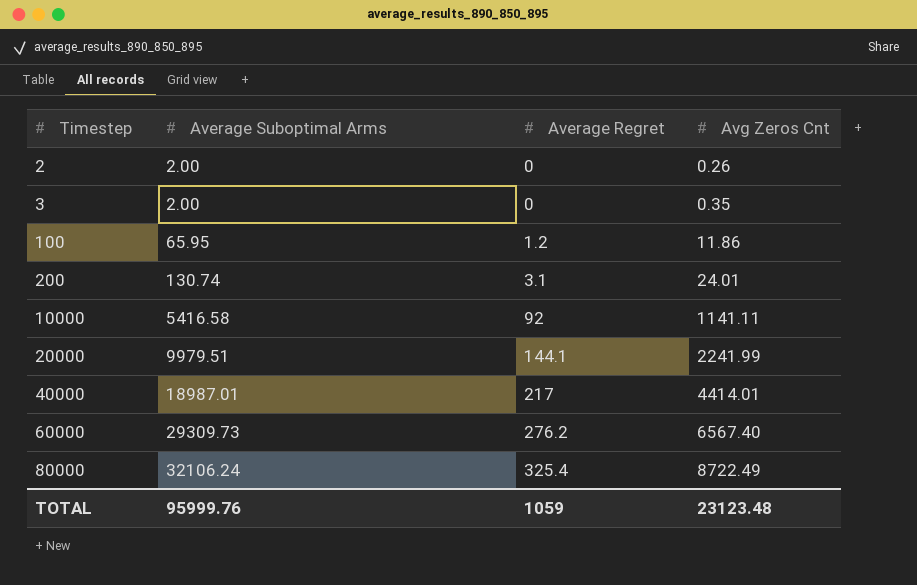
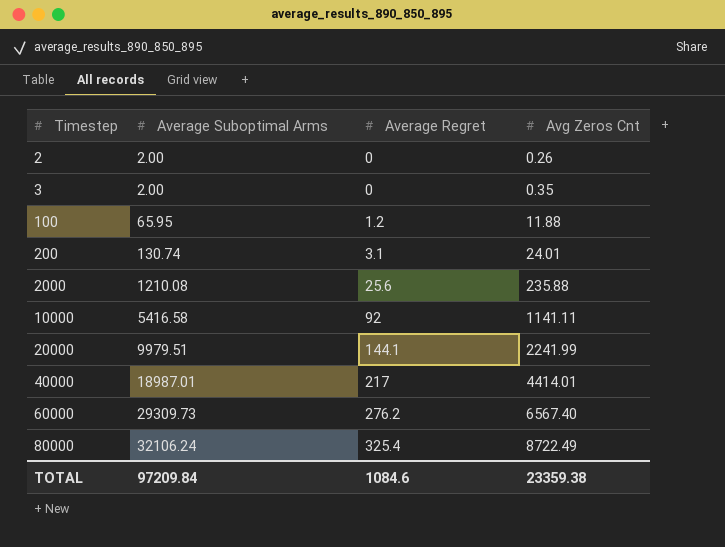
100 | Avg Zeros Cnt: 11.86 -> 11.88
row 2000: none -> 1210.08 | 25.6 | 235.88
TOTAL | Average Suboptimal Arms: 95999.76 -> 97209.84
TOTAL | Average Regret: 1059 -> 1084.6
TOTAL | Avg Zeros Cnt: 23123.48 -> 23359.38

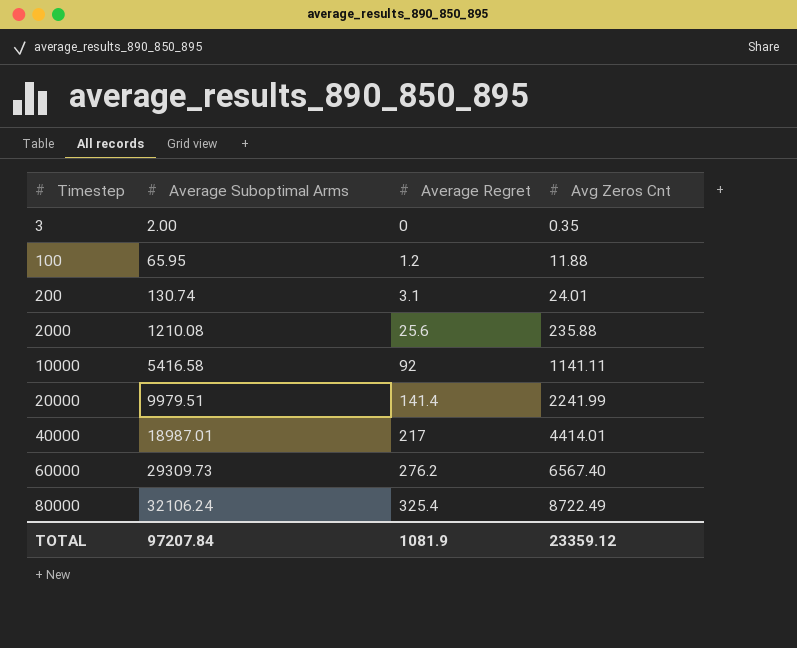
row 2: 2.00 | 0 | 0.26 -> none
20000 | Average Regret: 144.1 -> 141.4
TOTAL | Average Suboptimal Arms: 97209.84 -> 97207.84
TOTAL | Average Regret: 1084.6 -> 1081.9
TOTAL | Avg Zeros Cnt: 23359.38 -> 23359.12

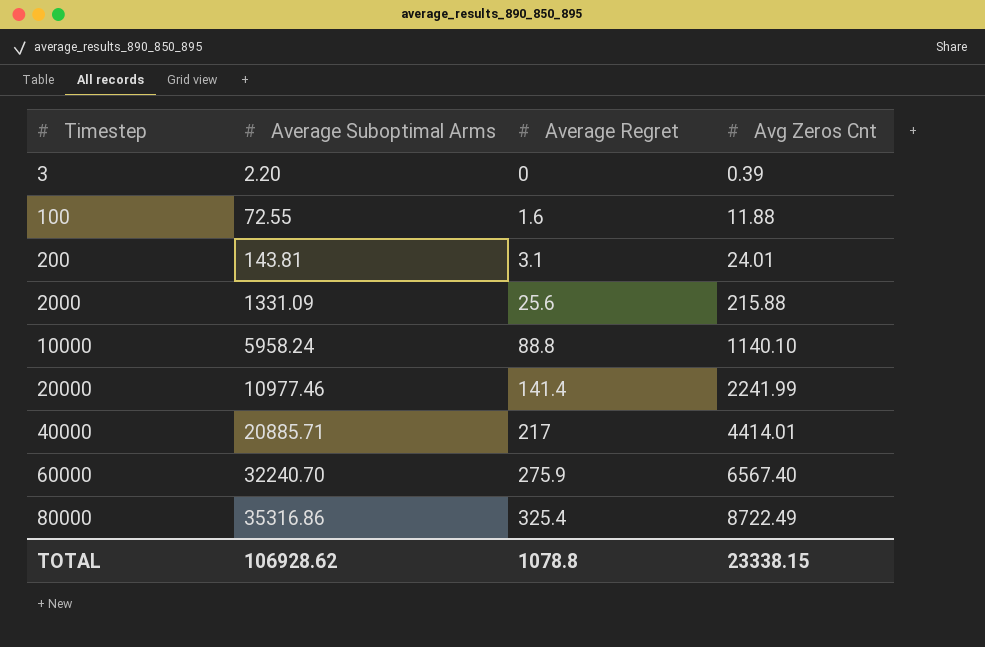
3 | Average Suboptimal Arms: 2.00 -> 2.20
3 | Avg Zeros Cnt: 0.35 -> 0.39
100 | Average Suboptimal Arms: 65.95 -> 72.55
100 | Average Regret: 1.2 -> 1.6
200 | Average Suboptimal Arms: 130.74 -> 143.81
2000 | Average Suboptimal Arms: 1210.08 -> 1331.09
2000 | Avg Zeros Cnt: 235.88 -> 215.88
10000 | Average Suboptimal Arms: 5416.58 -> 5958.24
10000 | Average Regret: 92 -> 88.8
10000 | Avg Zeros Cnt: 1141.11 -> 1140.10
20000 | Average Suboptimal Arms: 9979.51 -> 10977.46
40000 | Average Suboptimal Arms: 18987.01 -> 20885.71
60000 | Average Suboptimal Arms: 29309.73 -> 32240.70
60000 | Average Regret: 276.2 -> 275.9
80000 | Average Suboptimal Arms: 32106.24 -> 35316.86
TOTAL | Average Suboptimal Arms: 97207.84 -> 106928.62
TOTAL | Average Regret: 1081.9 -> 1078.8
TOTAL | Avg Zeros Cnt: 23359.12 -> 23338.15

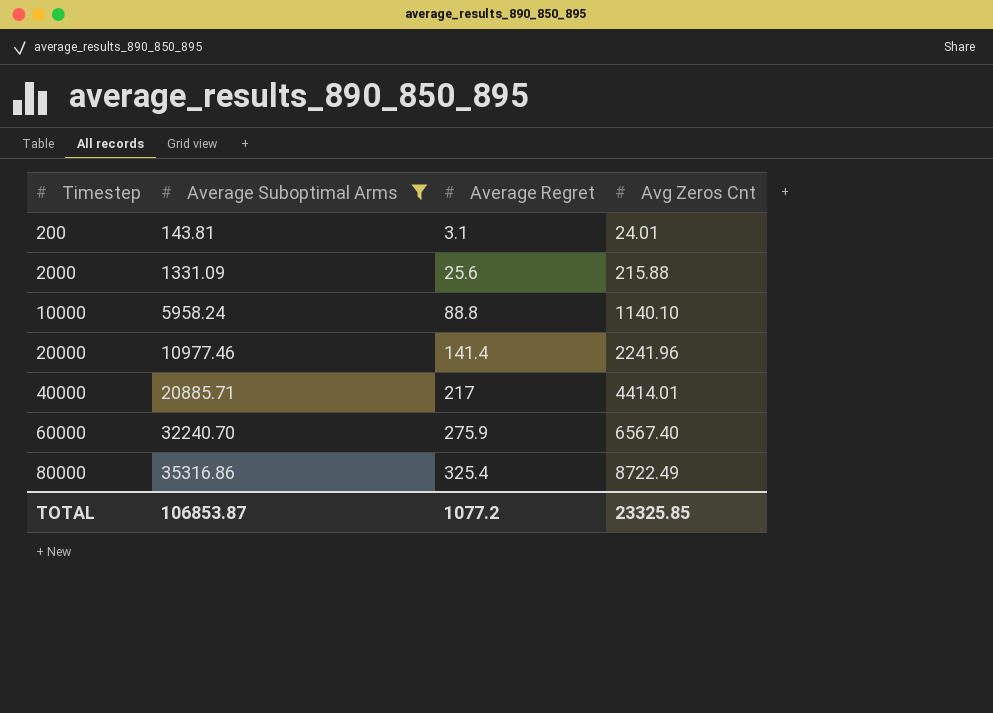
filter: none -> Average Suboptimal Arms >= 143.81
20000 | Avg Zeros Cnt: 2241.99 -> 2241.96
TOTAL | Average Suboptimal Arms: 106928.62 -> 106853.87
TOTAL | Average Regret: 1078.8 -> 1077.2
TOTAL | Avg Zeros Cnt: 23338.15 -> 23325.85

